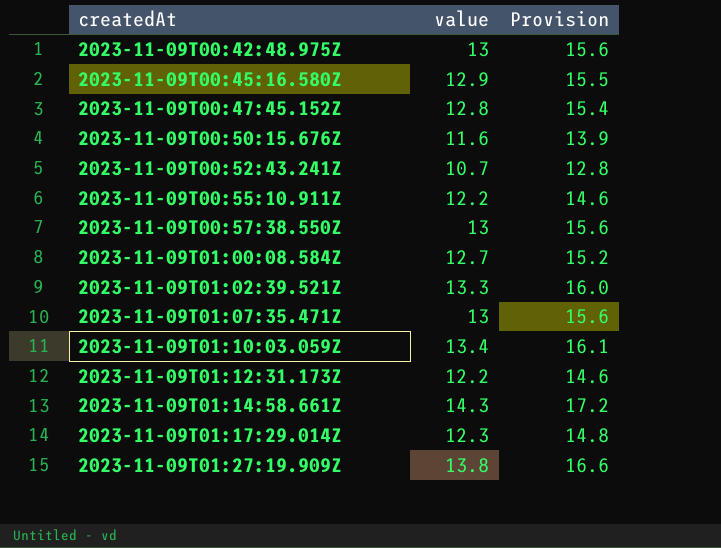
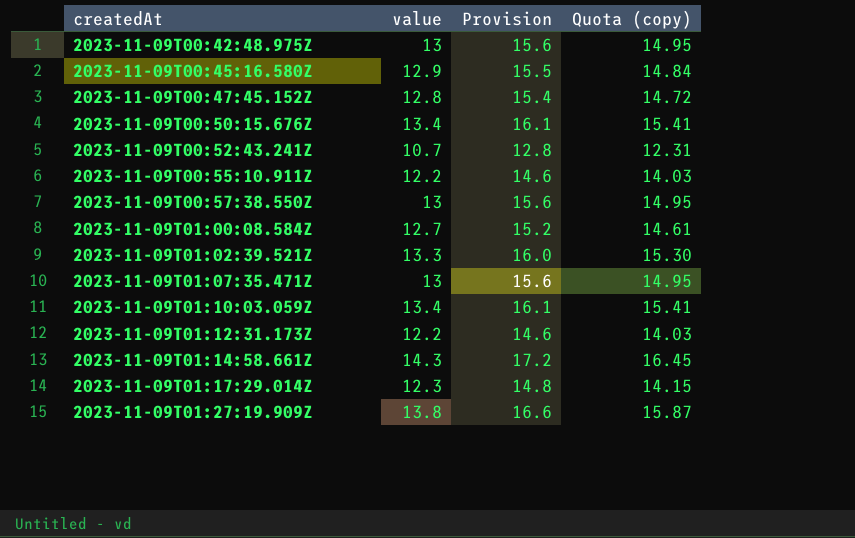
column Quota (copy) | formula: none -> [value] * 1.15
2023-11-09T00:50:15.676Z | value: 11.6 -> 13.4
2023-11-09T00:50:15.676Z | Provision: 13.9 -> 16.1

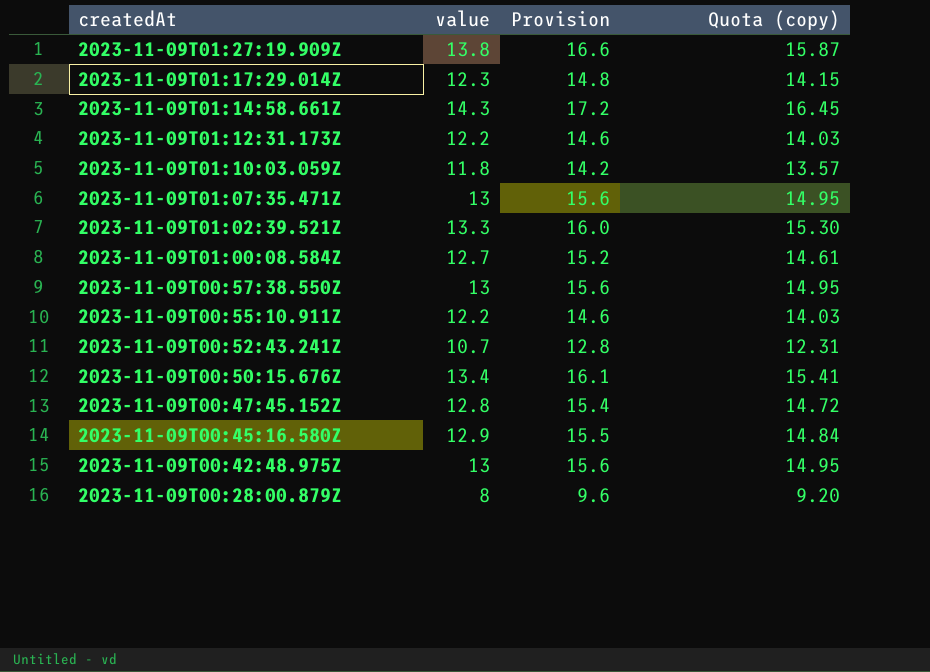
row order: createdAt ascending -> createdAt descending
2023-11-09T01:10:03.059Z | value: 13.4 -> 11.8
2023-11-09T01:10:03.059Z | Provision: 16.1 -> 14.2
2023-11-09T01:10:03.059Z | Quota (copy): 15.41 -> 13.57
row 2023-11-09T00:28:00.879Z: none -> 8 | 9.6 | 9.20

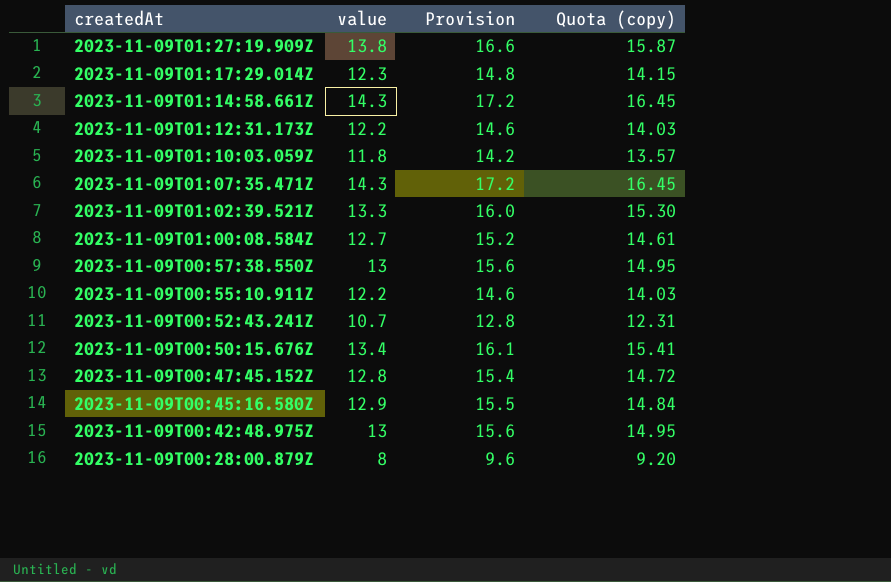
2023-11-09T01:07:35.471Z | value: 13 -> 14.3
2023-11-09T01:07:35.471Z | Provision: 15.6 -> 17.2
2023-11-09T01:07:35.471Z | Quota (copy): 14.95 -> 16.45

